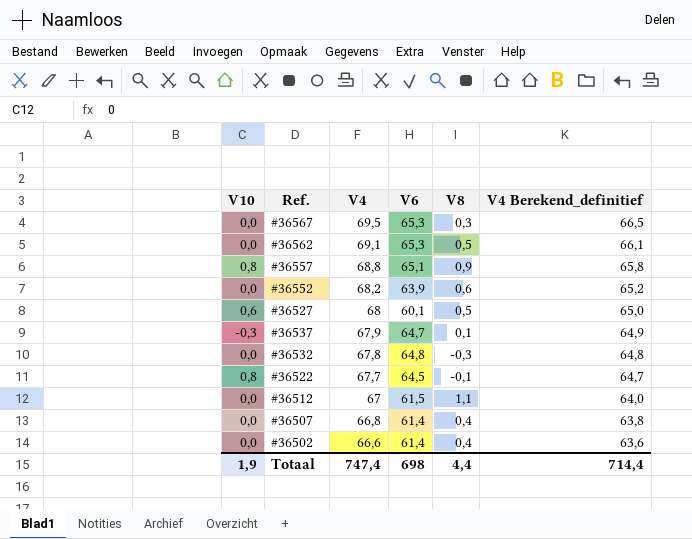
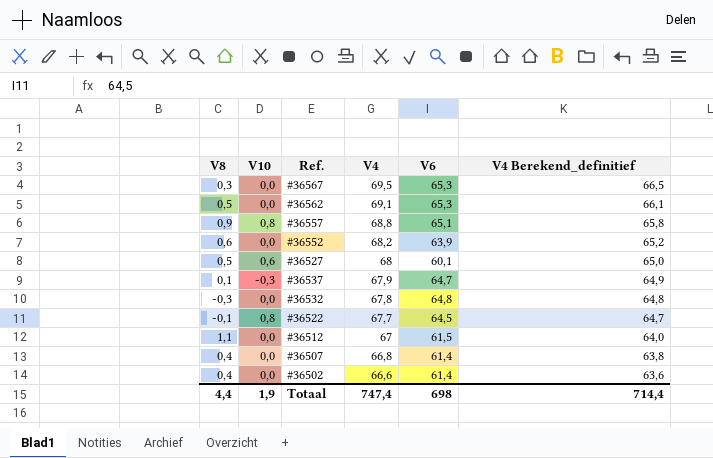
column V8 | position: 5 -> 1

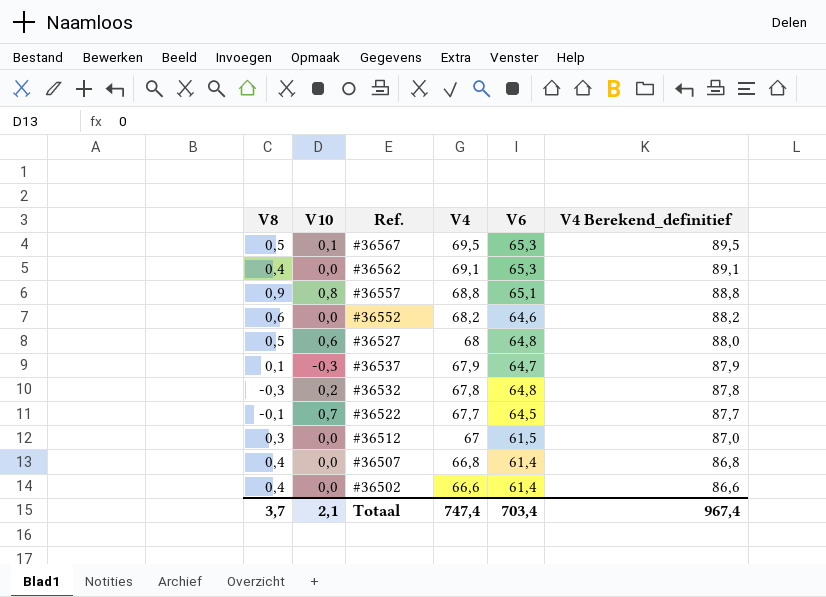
column V4 Berekend_definitief | formula: [V4] - 3 -> [V4] + 20
#36567 | V8: 0,3 -> 0,5
#36567 | V10: 0,0 -> 0,1
#36562 | V8: 0,5 -> 0,4
#36552 | V6: 63,9 -> 64,6
#36527 | V6: 60,1 -> 64,8
#36532 | V10: 0,0 -> 0,2
#36522 | V10: 0,8 -> 0,7
#36512 | V8: 1,1 -> 0,3
Totaal | V8: 4,4 -> 3,7
Totaal | V10: 1,9 -> 2,1
Totaal | V6: 698 -> 703,4
Totaal | V4 Berekend_definitief: 714,4 -> 967,4

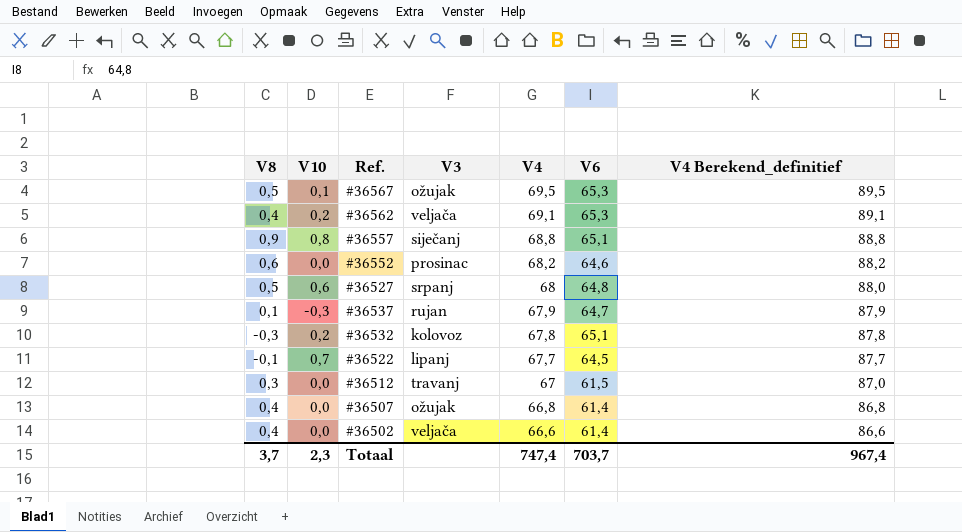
column V3 | position: none -> 4
#36562 | V10: 0,0 -> 0,2
#36532 | V6: 64,8 -> 65,1
Totaal | V10: 2,1 -> 2,3
Totaal | V6: 703,4 -> 703,7

